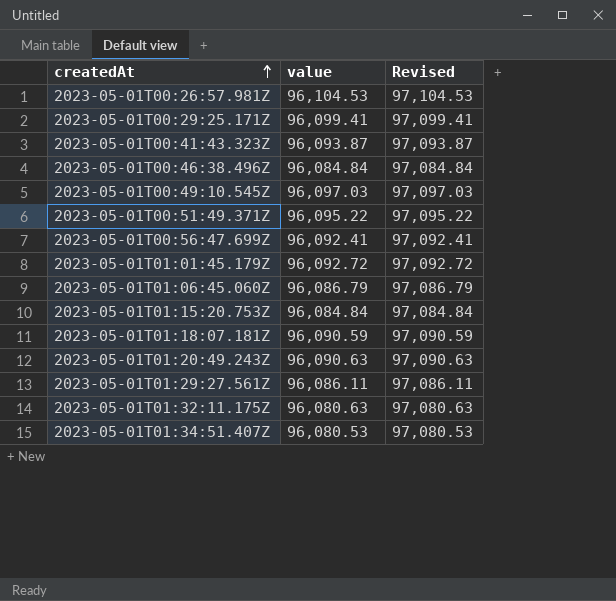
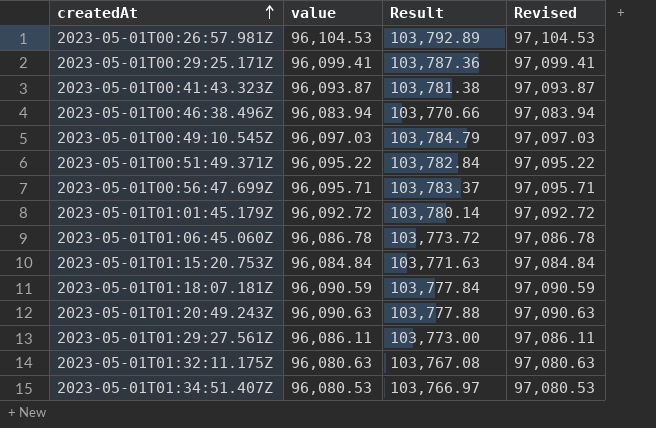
column Result | formula: none -> [value] * 1.08
2023-05-01T00:46:38.496Z | value: 96,084.84 -> 96,083.94
2023-05-01T00:46:38.496Z | Revised: 97,084.84 -> 97,083.94
2023-05-01T00:56:47.699Z | value: 96,092.41 -> 96,095.71
2023-05-01T00:56:47.699Z | Revised: 97,092.41 -> 97,095.71
2023-05-01T01:06:45.060Z | value: 96,086.79 -> 96,086.78
2023-05-01T01:06:45.060Z | Revised: 97,086.79 -> 97,086.78

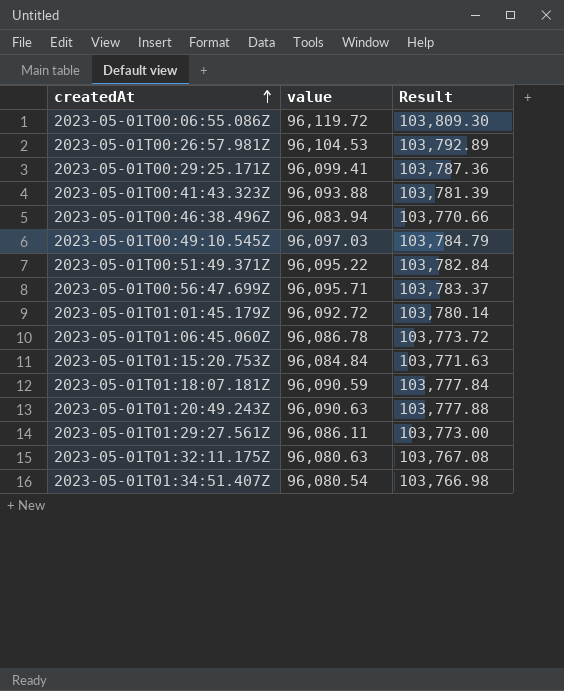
column Revised | formula: [value] + 1000 -> none
row 2023-05-01T00:06:55.086Z: none -> 96,119.72 | 103,809.30
2023-05-01T00:41:43.323Z | value: 96,093.87 -> 96,093.88
2023-05-01T00:41:43.323Z | Result: 103,781.38 -> 103,781.39
2023-05-01T01:34:51.407Z | value: 96,080.53 -> 96,080.54
2023-05-01T01:34:51.407Z | Result: 103,766.97 -> 103,766.98

